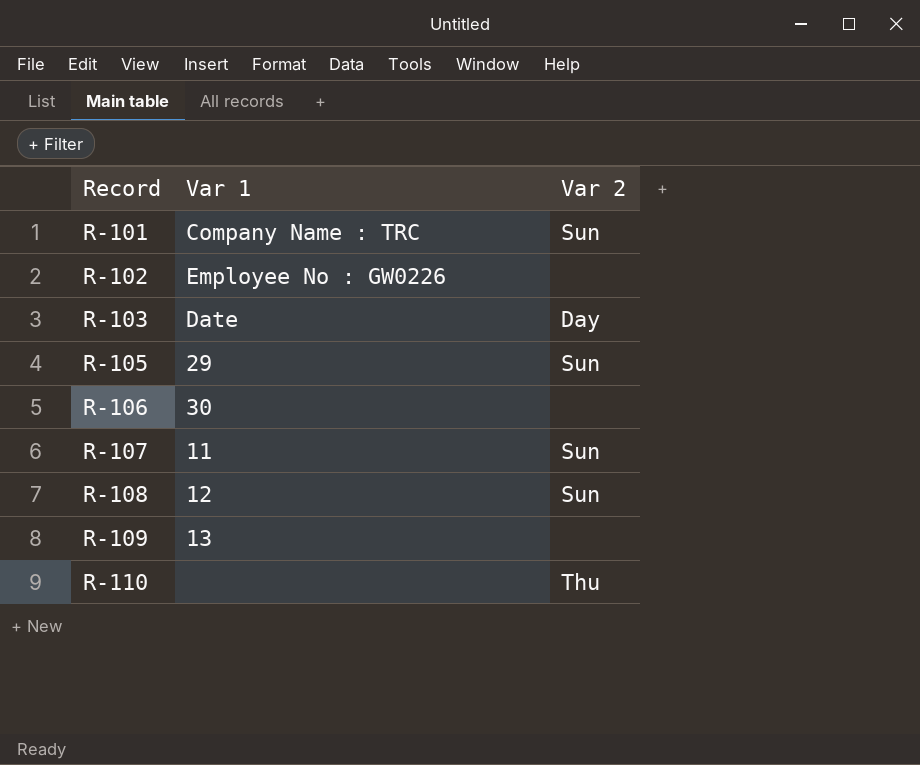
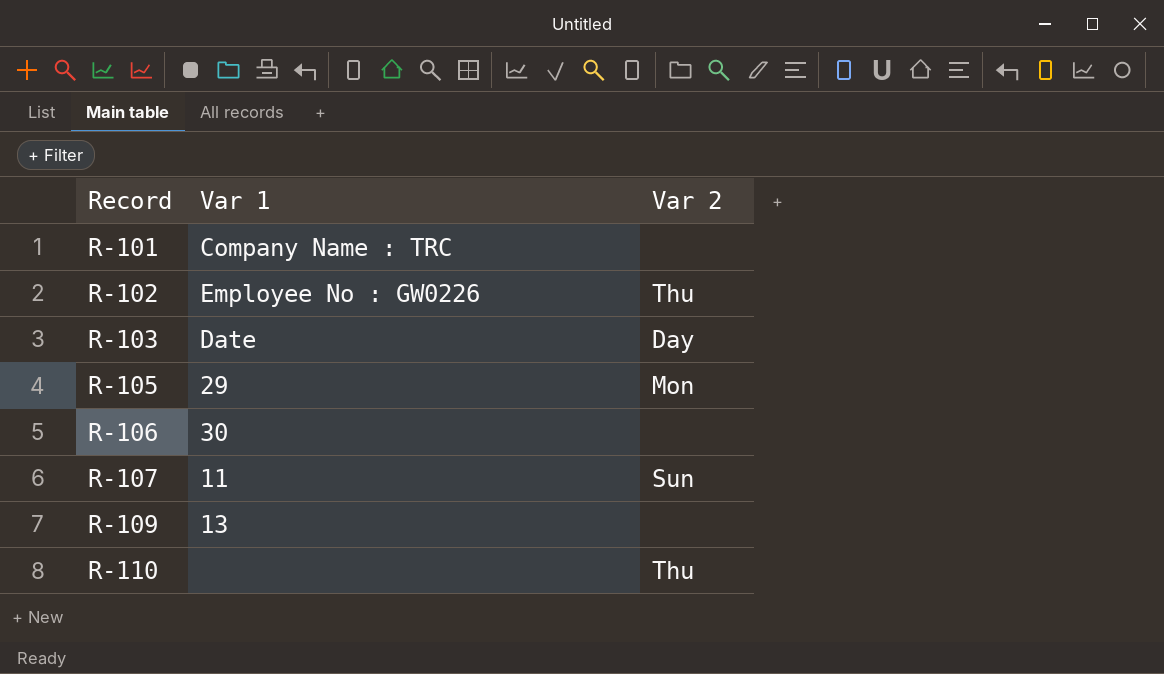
row R-108: 12 | Sun -> none
R-101 | Var 2: Sun -> none
R-102 | Var 2: none -> Thu
R-105 | Var 2: Sun -> Mon

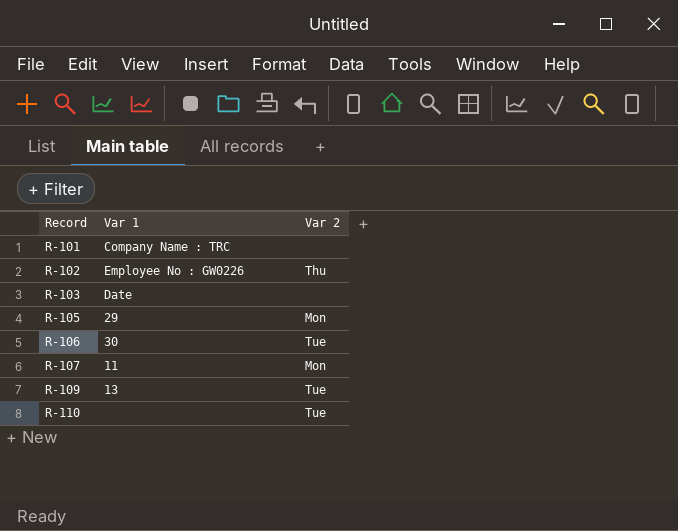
R-103 | Var 2: Day -> none
R-106 | Var 2: none -> Tue
R-107 | Var 2: Sun -> Mon
R-109 | Var 2: none -> Tue
R-110 | Var 2: Thu -> Tue

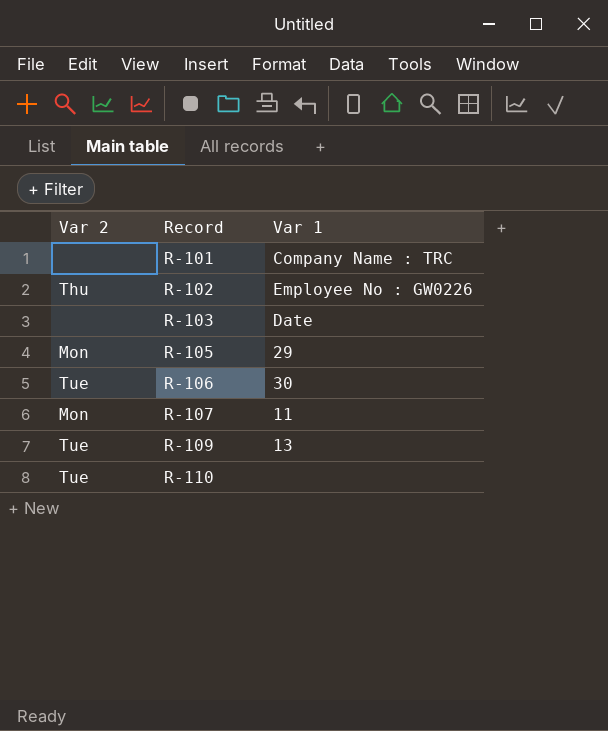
column Var 2 | position: 3 -> 1

